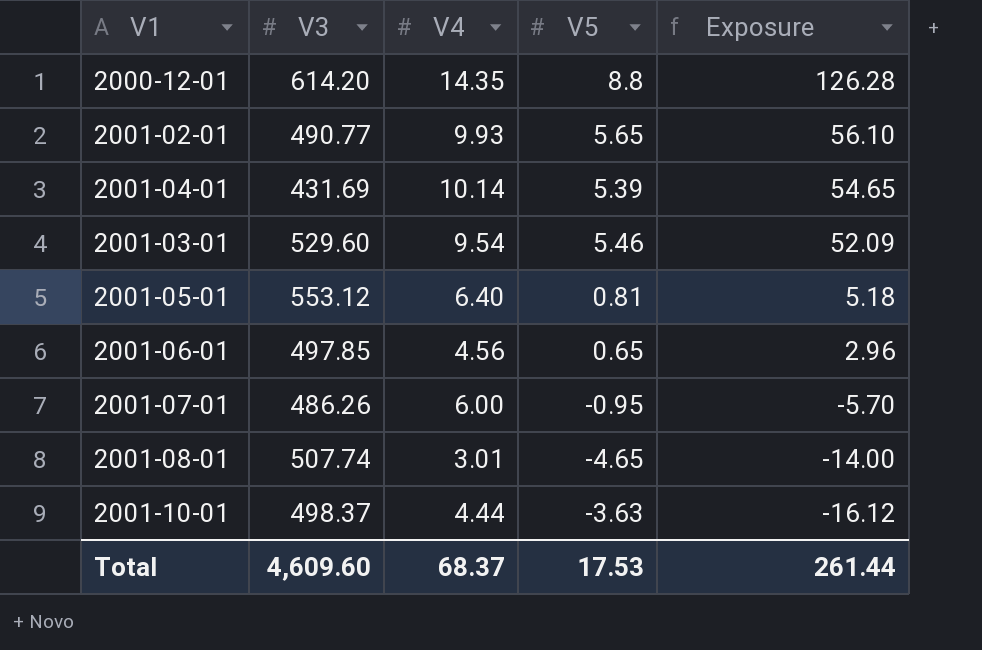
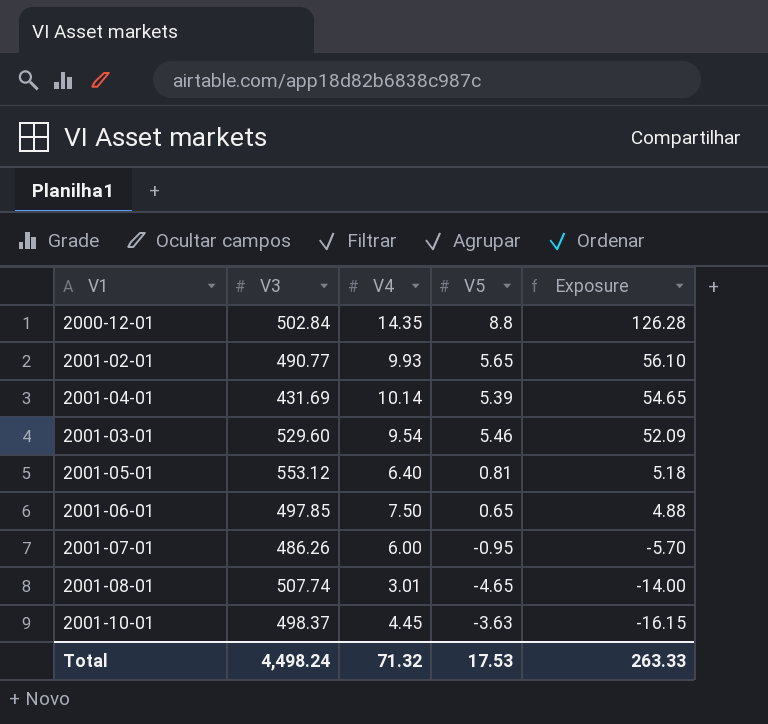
2000-12-01 | V3: 614.20 -> 502.84
2001-06-01 | V4: 4.56 -> 7.50
2001-06-01 | Exposure: 2.96 -> 4.88
2001-10-01 | V4: 4.44 -> 4.45
2001-10-01 | Exposure: -16.12 -> -16.15
Total | V3: 4,609.60 -> 4,498.24
Total | V4: 68.37 -> 71.32
Total | Exposure: 261.44 -> 263.33

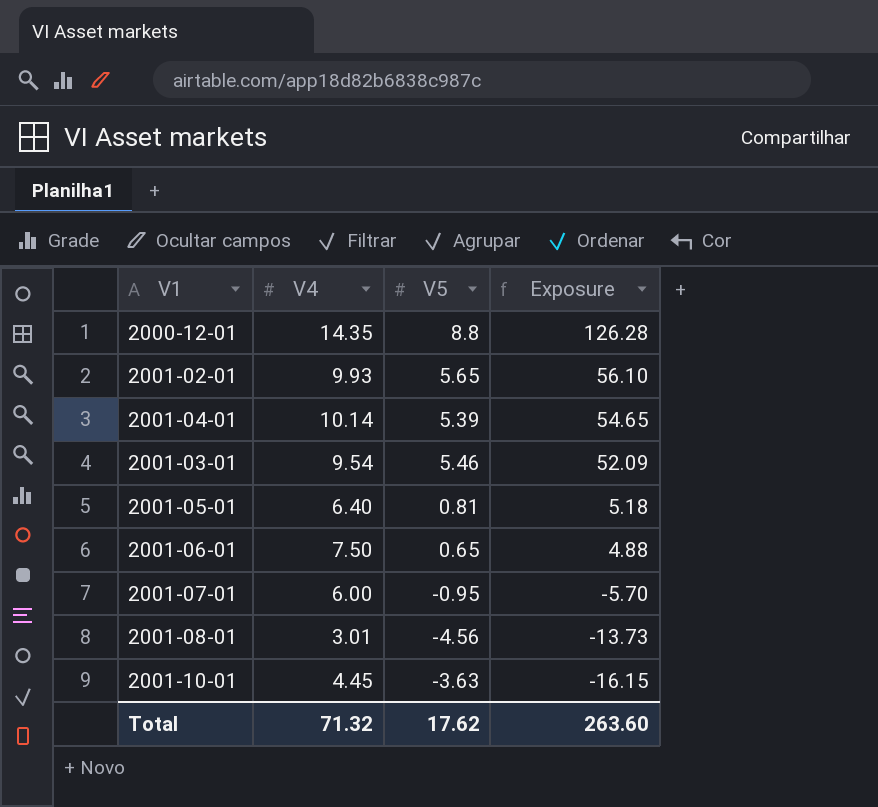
column V3 | position: 2 -> none
2001-08-01 | V5: -4.65 -> -4.56
2001-08-01 | Exposure: -14.00 -> -13.73
Total | V5: 17.53 -> 17.62
Total | Exposure: 263.33 -> 263.60

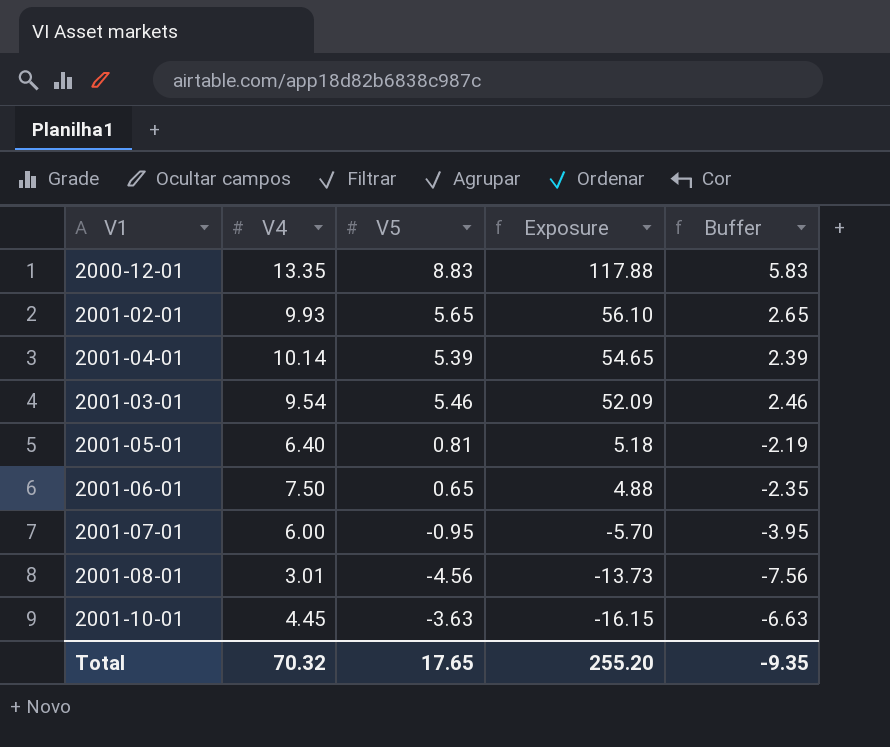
column Buffer | formula: none -> [V5] - 3
2000-12-01 | V4: 14.35 -> 13.35
2000-12-01 | V5: 8.8 -> 8.83
2000-12-01 | Exposure: 126.28 -> 117.88
Total | V4: 71.32 -> 70.32
Total | V5: 17.62 -> 17.65
Total | Exposure: 263.60 -> 255.20

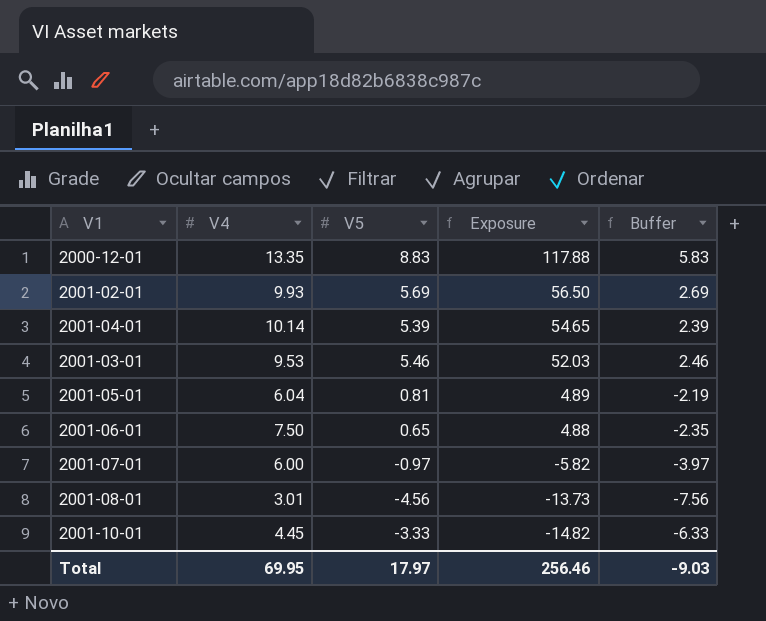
2001-02-01 | V5: 5.65 -> 5.69
2001-02-01 | Exposure: 56.10 -> 56.50
2001-02-01 | Buffer: 2.65 -> 2.69
2001-03-01 | V4: 9.54 -> 9.53
2001-03-01 | Exposure: 52.09 -> 52.03
2001-05-01 | V4: 6.40 -> 6.04
2001-05-01 | Exposure: 5.18 -> 4.89
2001-07-01 | V5: -0.95 -> -0.97
2001-07-01 | Exposure: -5.70 -> -5.82
2001-07-01 | Buffer: -3.95 -> -3.97
2001-10-01 | V5: -3.63 -> -3.33
2001-10-01 | Exposure: -16.15 -> -14.82
2001-10-01 | Buffer: -6.63 -> -6.33
Total | V4: 70.32 -> 69.95
Total | V5: 17.65 -> 17.97
Total | Exposure: 255.20 -> 256.46
Total | Buffer: -9.35 -> -9.03

